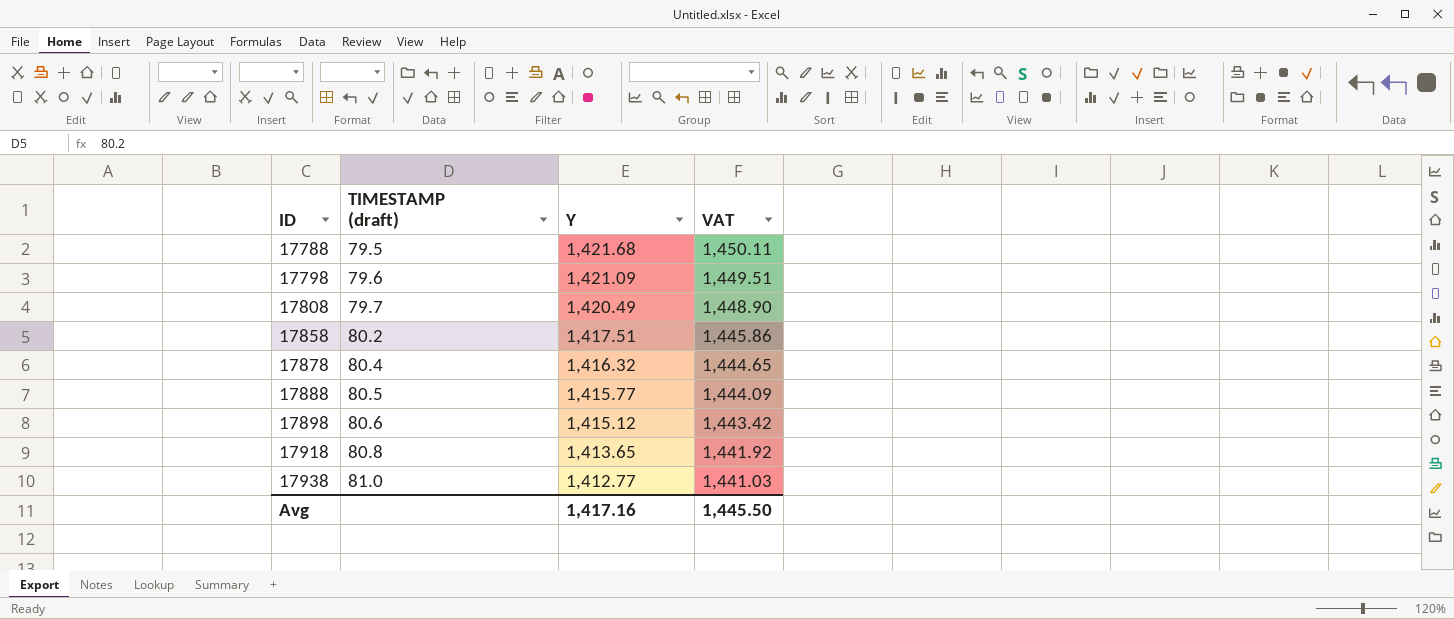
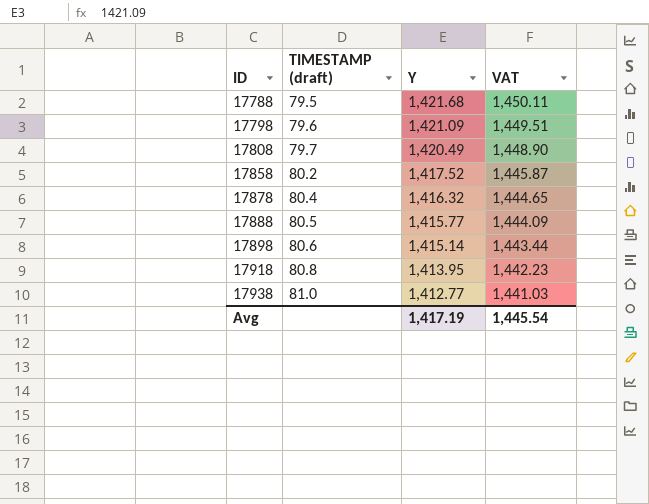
17858 | Y: 1,417.51 -> 1,417.52
17858 | VAT: 1,445.86 -> 1,445.87
17898 | Y: 1,415.12 -> 1,415.14
17898 | VAT: 1,443.42 -> 1,443.44
17918 | Y: 1,413.65 -> 1,413.95
17918 | VAT: 1,441.92 -> 1,442.23
Avg | Y: 1,417.16 -> 1,417.19
Avg | VAT: 1,445.50 -> 1,445.54

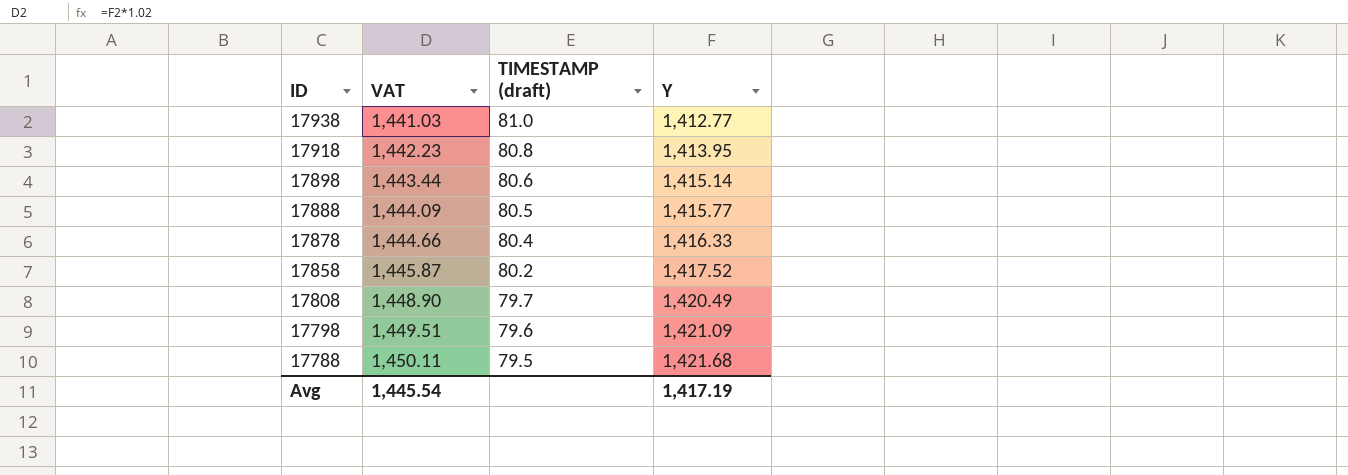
row order: ID ascending -> ID descending
column VAT | position: 4 -> 2
17878 | VAT: 1,444.65 -> 1,444.66
17878 | Y: 1,416.32 -> 1,416.33

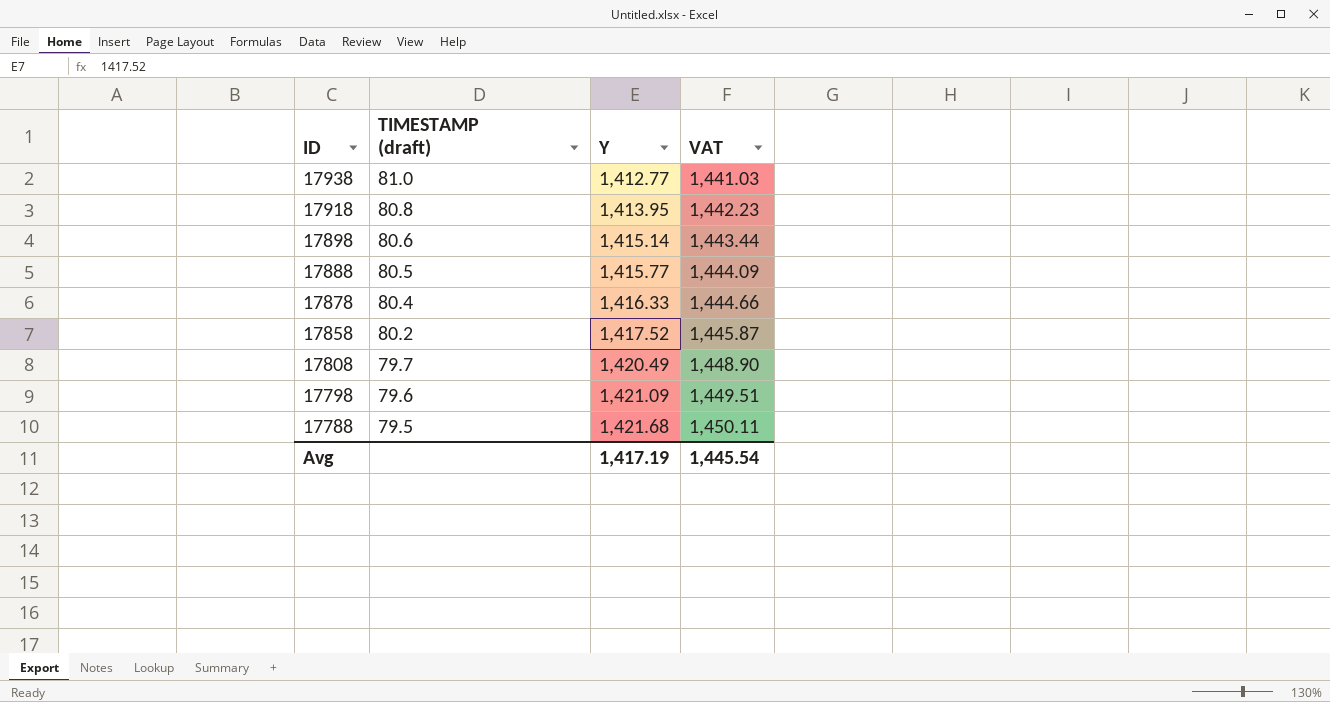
column VAT | position: 2 -> 4

